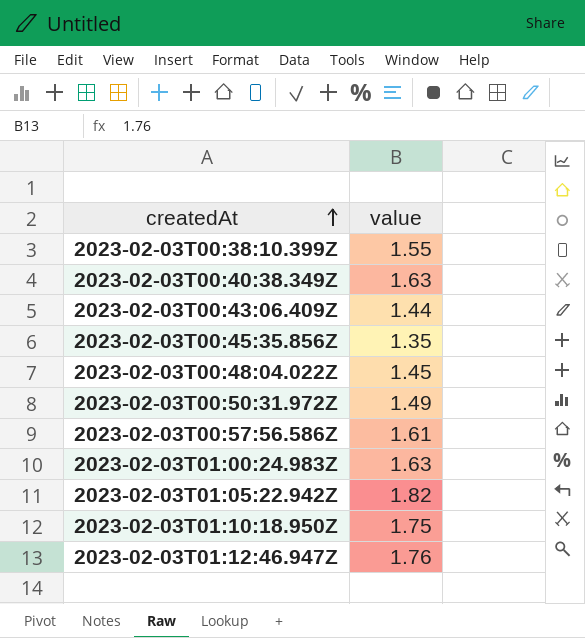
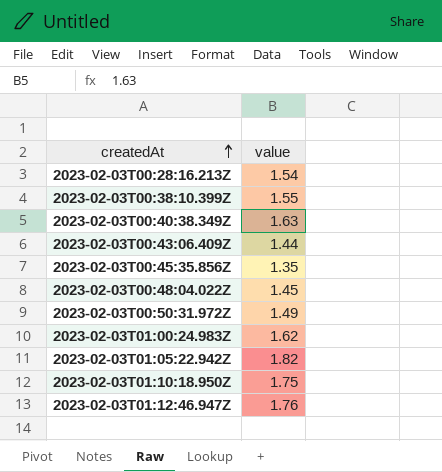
row 2023-02-03T00:57:56.586Z: 1.61 -> none
row 2023-02-03T00:28:16.213Z: none -> 1.54
2023-02-03T01:00:24.983Z | value: 1.63 -> 1.62

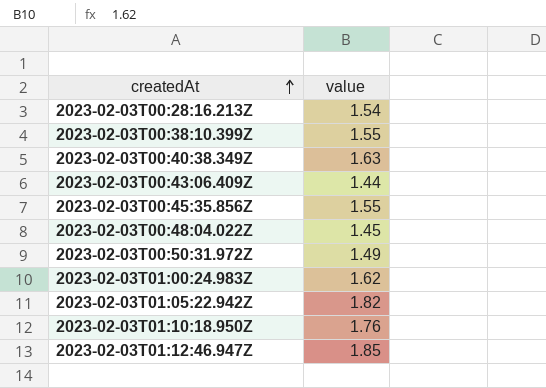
2023-02-03T00:45:35.856Z | value: 1.35 -> 1.55
2023-02-03T01:10:18.950Z | value: 1.75 -> 1.76
2023-02-03T01:12:46.947Z | value: 1.76 -> 1.85

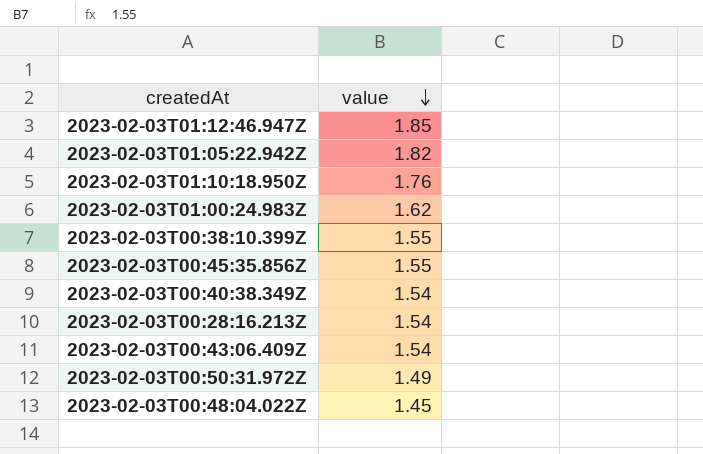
row order: createdAt ascending -> value descending
2023-02-03T00:40:38.349Z | value: 1.63 -> 1.54
2023-02-03T00:43:06.409Z | value: 1.44 -> 1.54

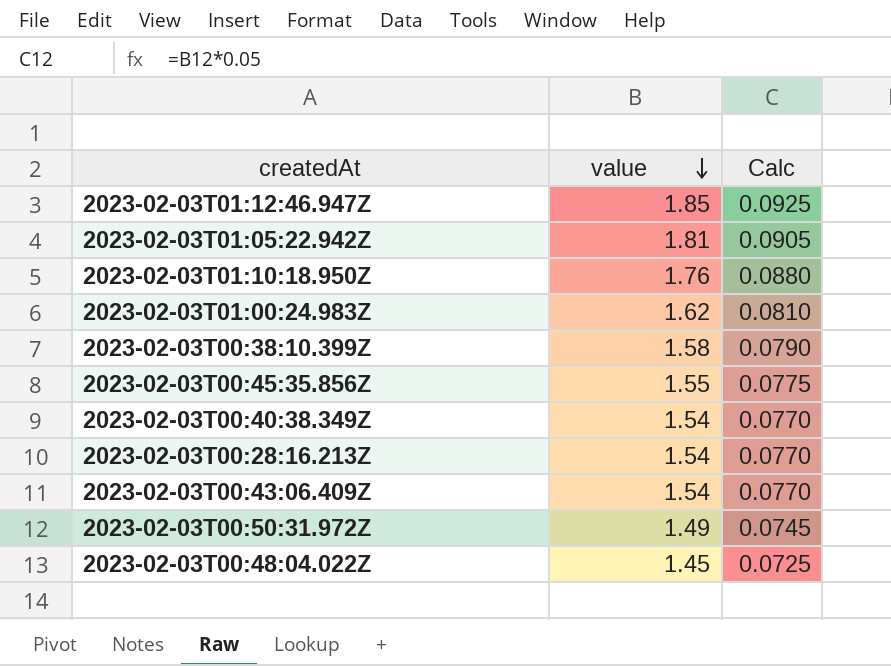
column Calc | formula: none -> [value] * 0.05
2023-02-03T01:05:22.942Z | value: 1.82 -> 1.81
2023-02-03T00:38:10.399Z | value: 1.55 -> 1.58

